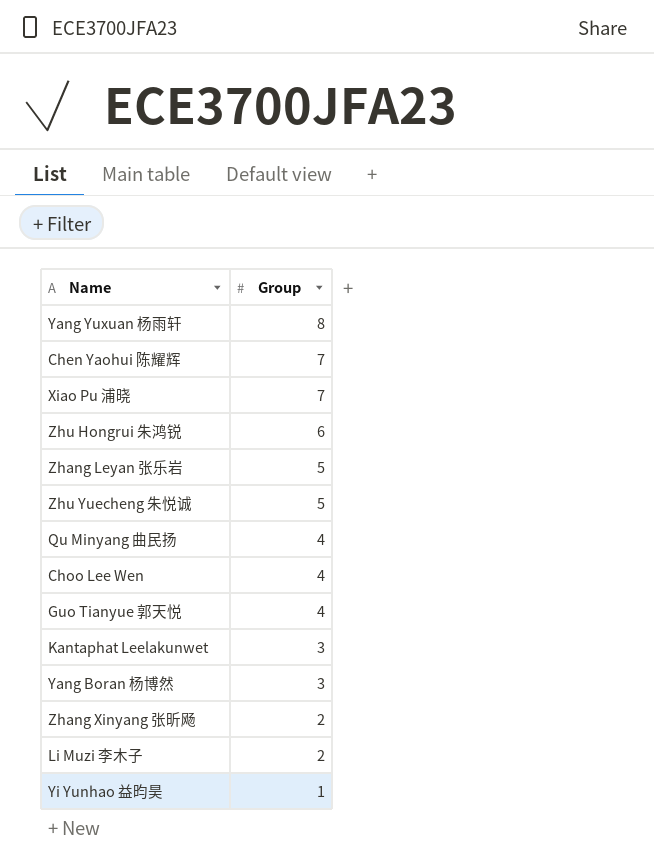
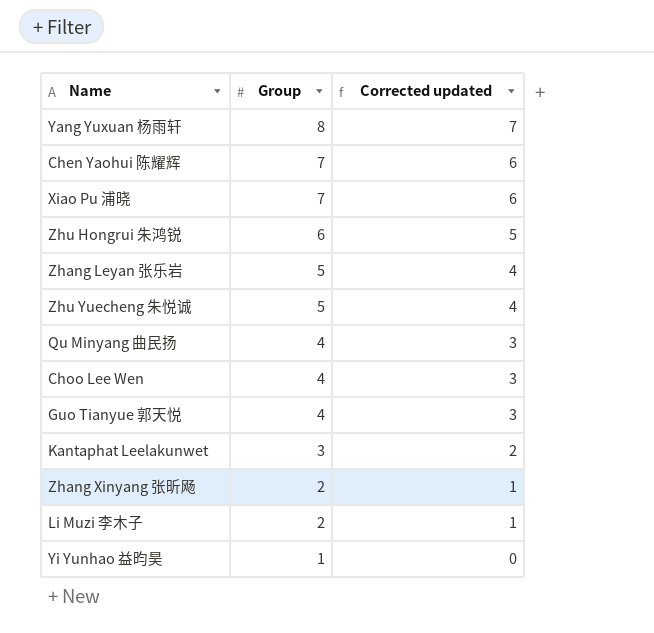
column Corrected updated | formula: none -> [Group] - 1
row Yang Boran 杨博然: 3 -> none

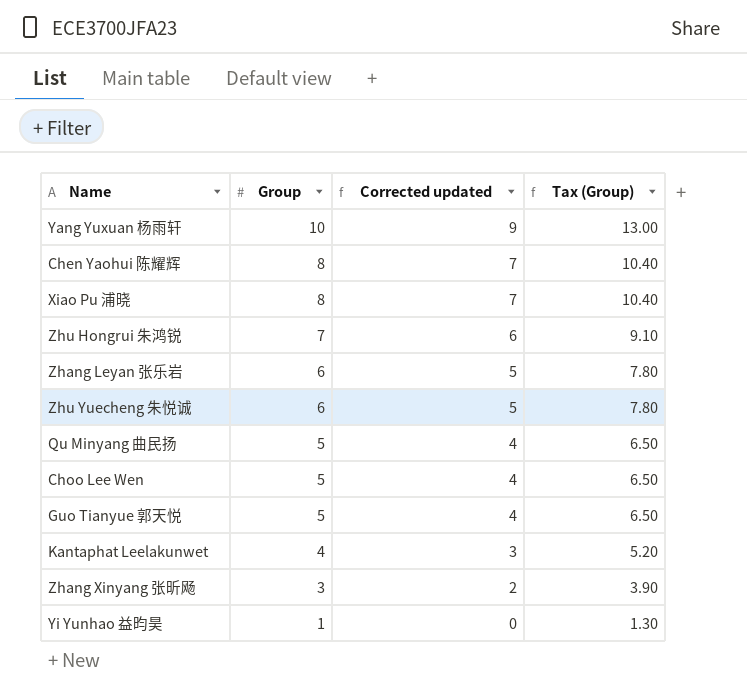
column Tax (Group) | formula: none -> [Group] * 1.3
row Li Muzi 李木子: 2 | 1 -> none
Yang Yuxuan 杨雨轩 | Group: 8 -> 10
Yang Yuxuan 杨雨轩 | Corrected updated: 7 -> 9
Chen Yaohui 陈耀辉 | Group: 7 -> 8
Chen Yaohui 陈耀辉 | Corrected updated: 6 -> 7
Xiao Pu 浦晓 | Group: 7 -> 8
Xiao Pu 浦晓 | Corrected updated: 6 -> 7
Zhu Hongrui 朱鸿锐 | Group: 6 -> 7
Zhu Hongrui 朱鸿锐 | Corrected updated: 5 -> 6
Zhang Leyan 张乐岩 | Group: 5 -> 6
Zhang Leyan 张乐岩 | Corrected updated: 4 -> 5
Zhu Yuecheng 朱悦诚 | Group: 5 -> 6
Zhu Yuecheng 朱悦诚 | Corrected updated: 4 -> 5
Qu Minyang 曲民扬 | Group: 4 -> 5
Qu Minyang 曲民扬 | Corrected updated: 3 -> 4
Choo Lee Wen | Group: 4 -> 5
Choo Lee Wen | Corrected updated: 3 -> 4
Guo Tianyue 郭天悦 | Group: 4 -> 5
Guo Tianyue 郭天悦 | Corrected updated: 3 -> 4
Kantaphat Leelakunwet | Group: 3 -> 4
Kantaphat Leelakunwet | Corrected updated: 2 -> 3
Zhang Xinyang 张昕飏 | Group: 2 -> 3
Zhang Xinyang 张昕飏 | Corrected updated: 1 -> 2

